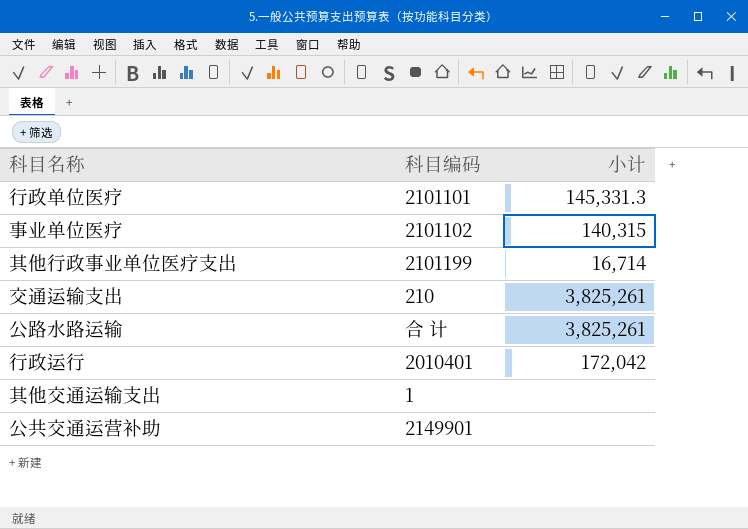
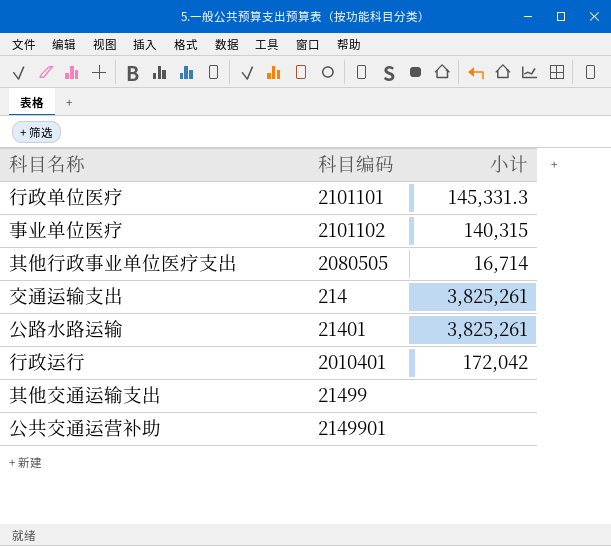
其他行政事业单位医疗支出 | 科目编码: 2101199 -> 2080505
交通运输支出 | 科目编码: 210 -> 214
公路水路运输 | 科目编码: 合 计 -> 21401
其他交通运输支出 | 科目编码: 1 -> 21499

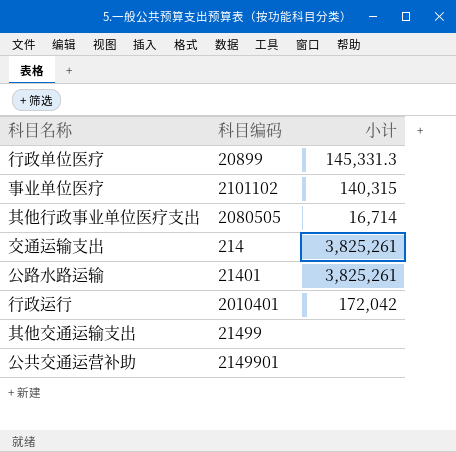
行政单位医疗 | 科目编码: 2101101 -> 20899

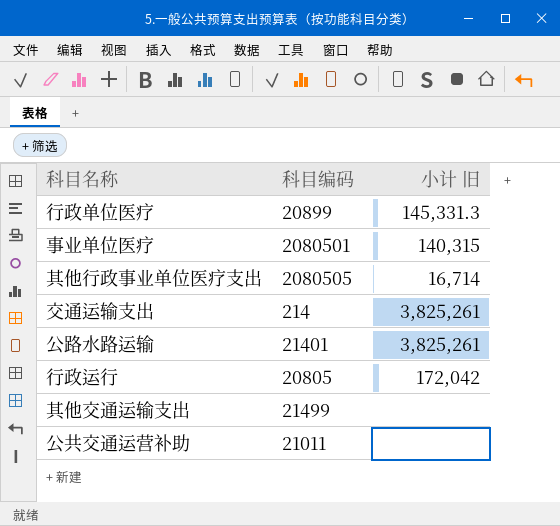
column name: 小计 -> 小计 旧
事业单位医疗 | 科目编码: 2101102 -> 2080501
行政运行 | 科目编码: 2010401 -> 20805
公共交通运营补助 | 科目编码: 2149901 -> 21011

